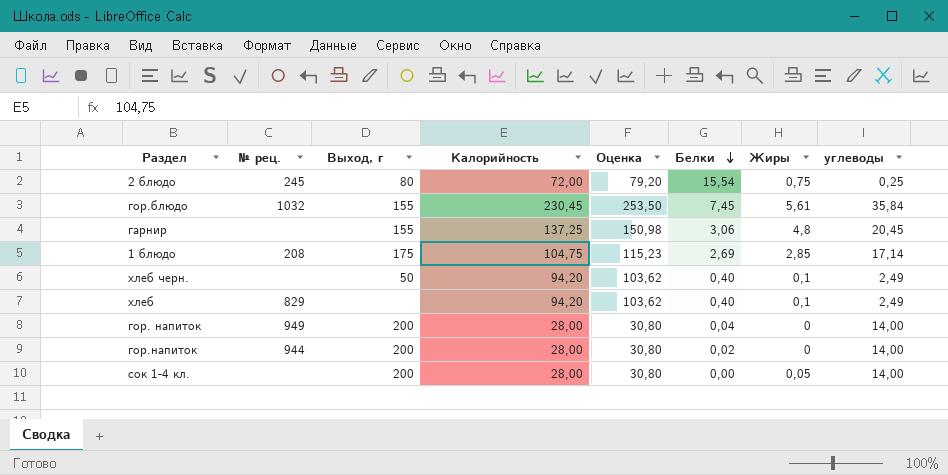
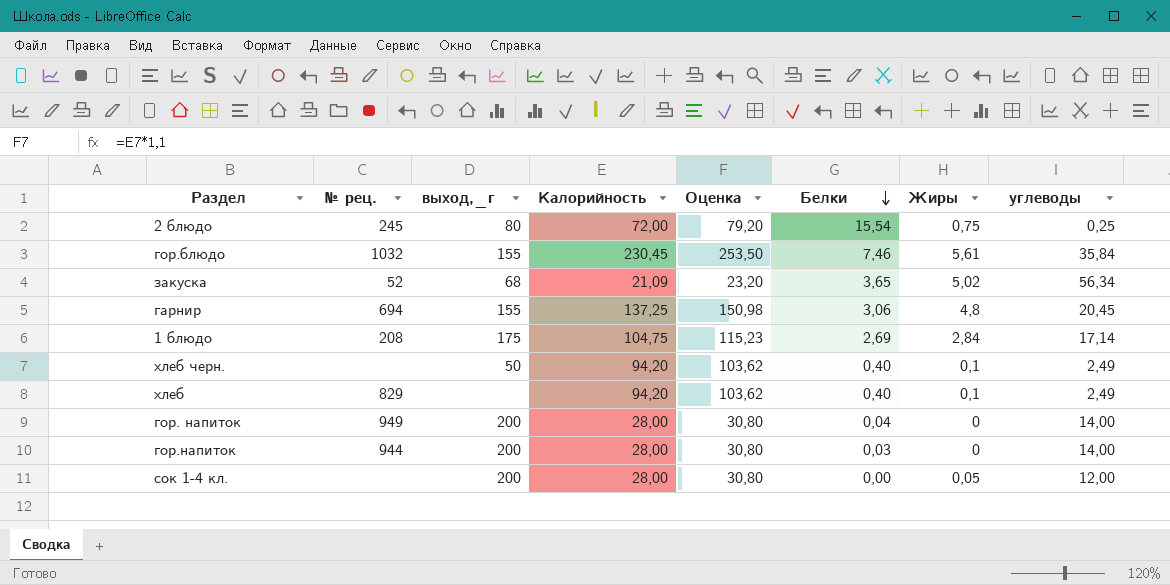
column name: Выход, г -> выход,_г
гор.блюдо | Белки: 7,45 -> 7,46
row закуска: none -> 52 | 68 | 21,09 | 23,20 | 3,65 | 5,02 | 56,34
гарнир | № рец.: none -> 694
1 блюдо | Жиры: 2,85 -> 2,84
гор.напиток | Белки: 0,02 -> 0,03
сок 1-4 кл. | углеводы: 14,00 -> 12,00

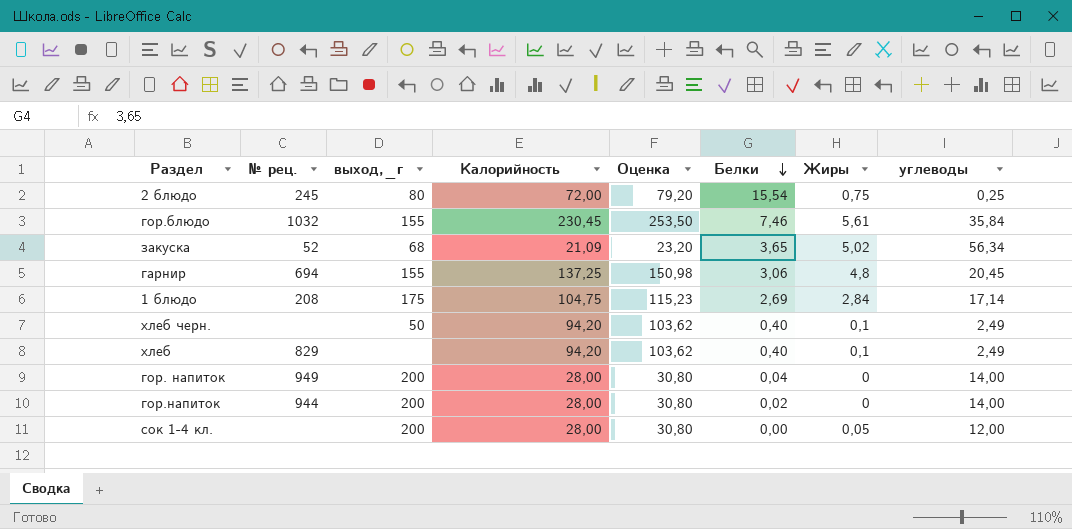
гор.напиток | Белки: 0,03 -> 0,02

